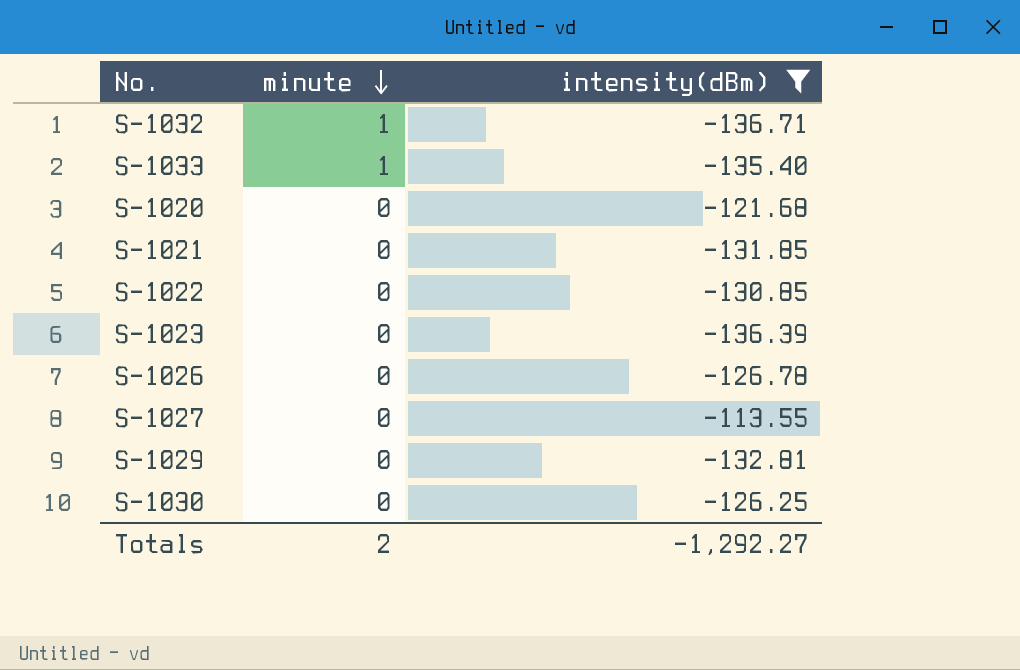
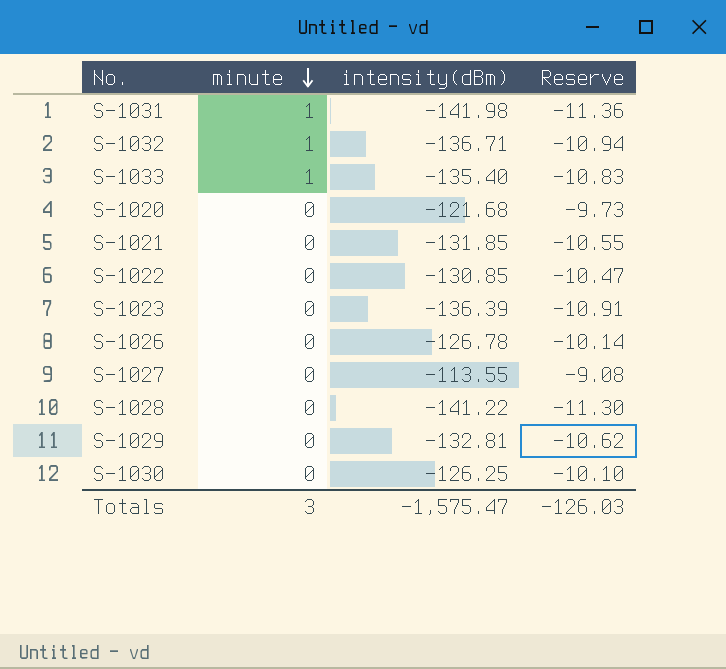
filter: intensity(dBm) >= -136.71 -> none
column Reserve | formula: none -> [intensity(dBm)] * 0.08
Totals | minute: 2 -> 3
Totals | intensity(dBm): -1,292.27 -> -1,575.47

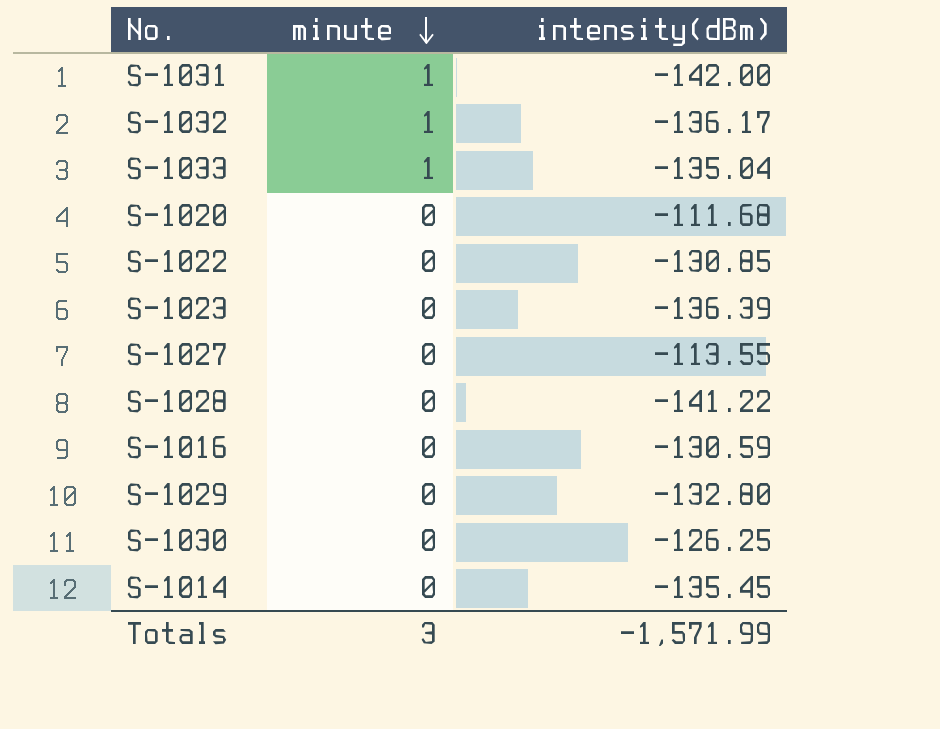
column Reserve | formula: [intensity(dBm)] * 0.08 -> none
row S-1021: 0 | -131.85 | -10.55 -> none
row S-1026: 0 | -126.78 | -10.14 -> none
S-1031 | intensity(dBm): -141.98 -> -142.00
S-1032 | intensity(dBm): -136.71 -> -136.17
S-1033 | intensity(dBm): -135.40 -> -135.04
S-1020 | intensity(dBm): -121.68 -> -111.68
row S-1016: none -> 0 | -130.59
S-1029 | intensity(dBm): -132.81 -> -132.80
row S-1014: none -> 0 | -135.45
Totals | intensity(dBm): -1,575.47 -> -1,571.99

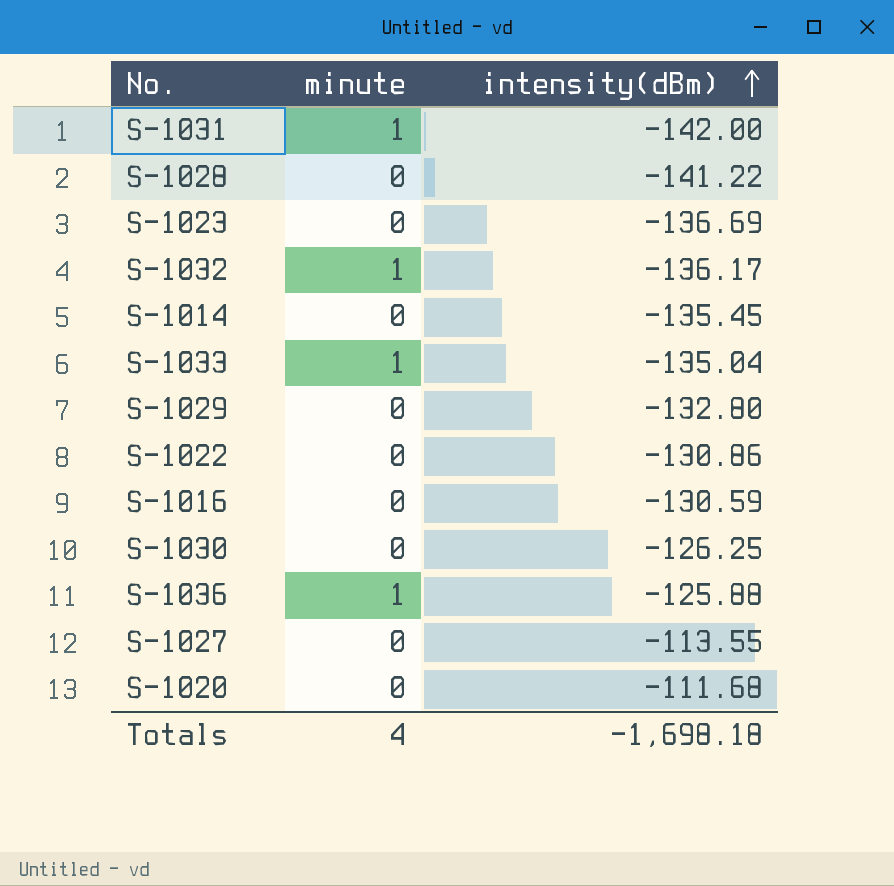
row order: minute descending -> intensity(dBm) ascending
S-1023 | intensity(dBm): -136.39 -> -136.69
S-1022 | intensity(dBm): -130.85 -> -130.86
row S-1036: none -> 1 | -125.88
Totals | minute: 3 -> 4
Totals | intensity(dBm): -1,571.99 -> -1,698.18

